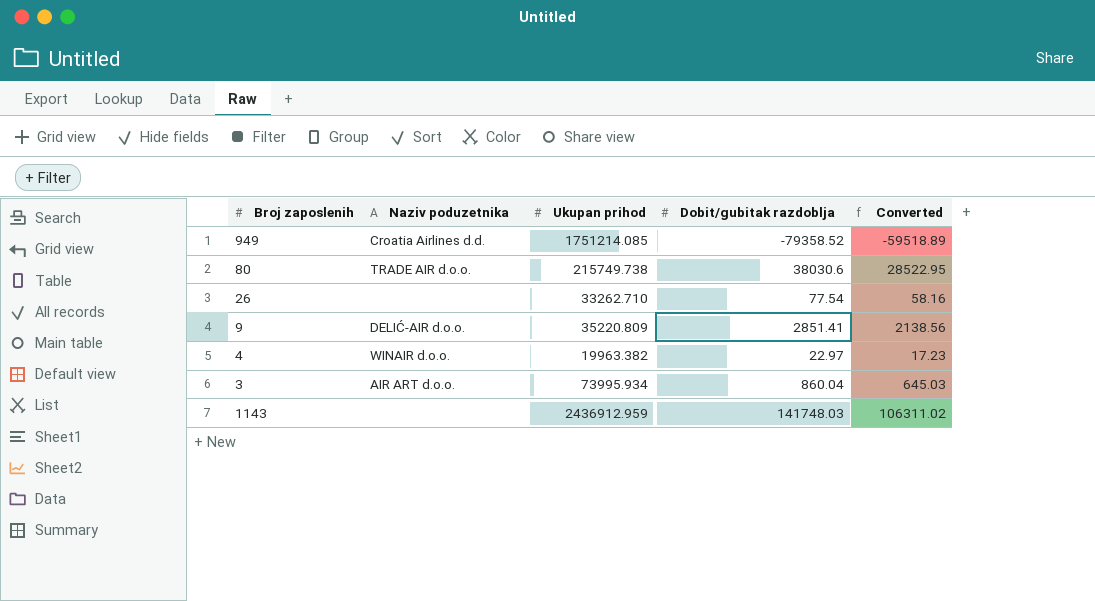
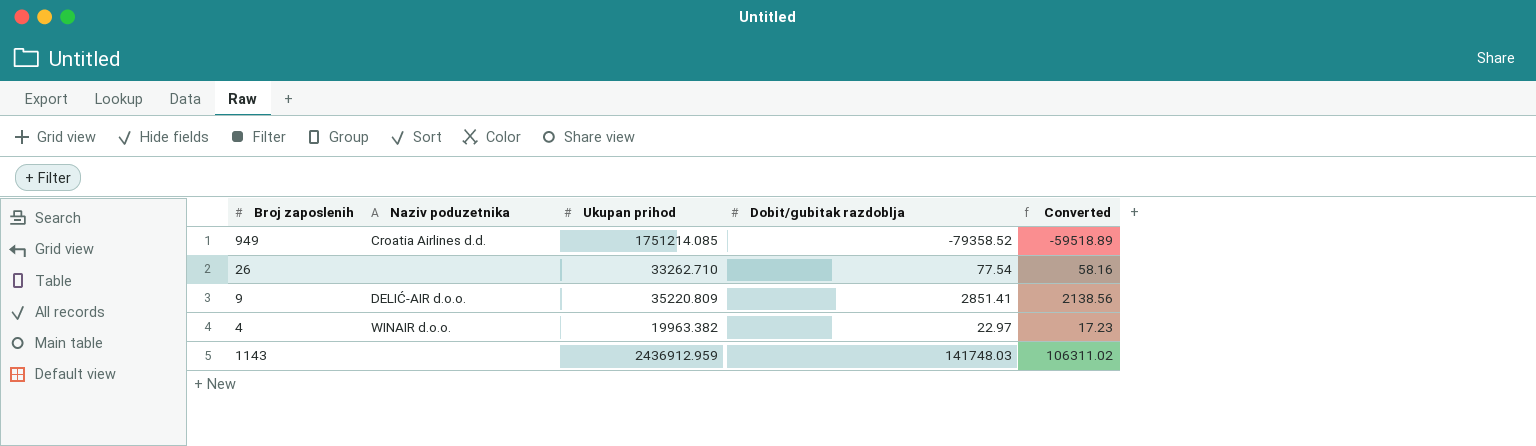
row 80: TRADE AIR d.o.o. | 215749.738 | 38030.6 | 28522.95 -> none
row 3: AIR ART d.o.o. | 73995.934 | 860.04 | 645.03 -> none

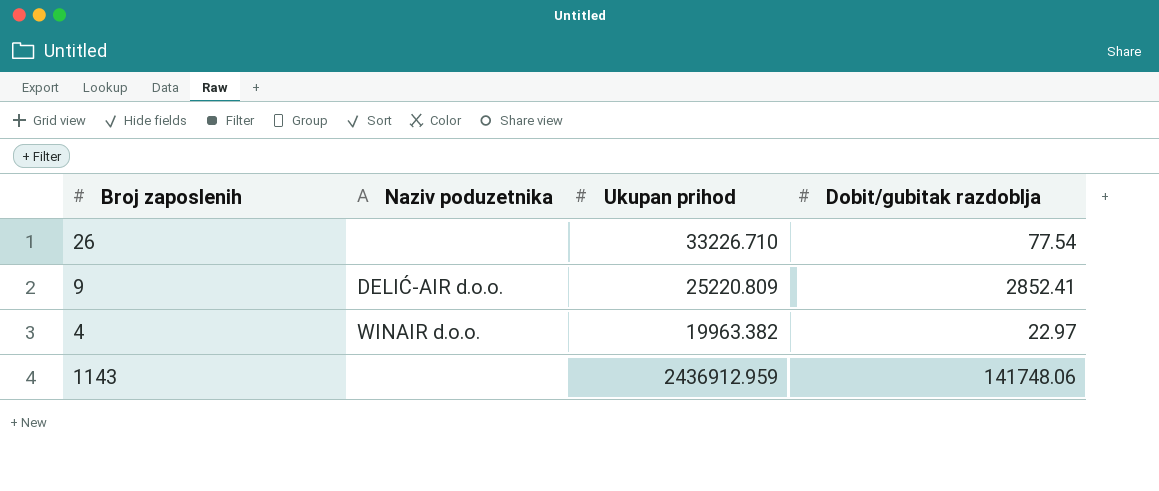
column Converted | formula: [Dobit/gubitak razdoblja] * 0.75 -> none
row 949: Croatia Airlines d.d. | 1751214.085 | -79358.52 | -59518.89 -> none
26 | Ukupan prihod: 33262.710 -> 33226.710
9 | Ukupan prihod: 35220.809 -> 25220.809
9 | Dobit/gubitak razdoblja: 2851.41 -> 2852.41
1143 | Dobit/gubitak razdoblja: 141748.03 -> 141748.06

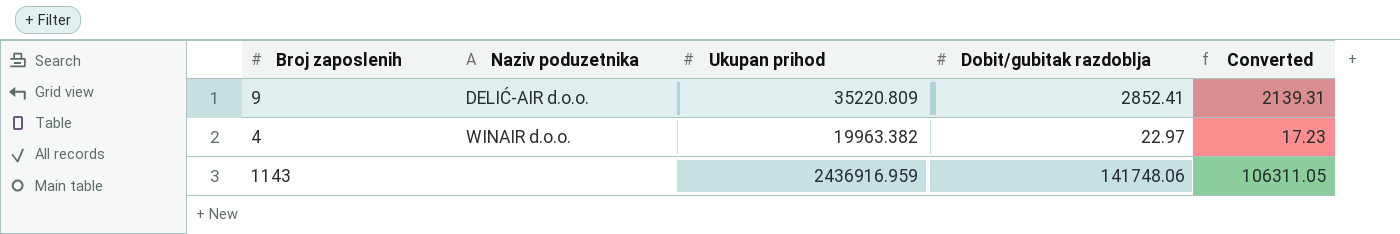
column Converted | formula: none -> [Dobit/gubitak razdoblja] * 0.75
row 26: none | 33226.710 | 77.54 -> none
9 | Ukupan prihod: 25220.809 -> 35220.809
1143 | Ukupan prihod: 2436912.959 -> 2436916.959

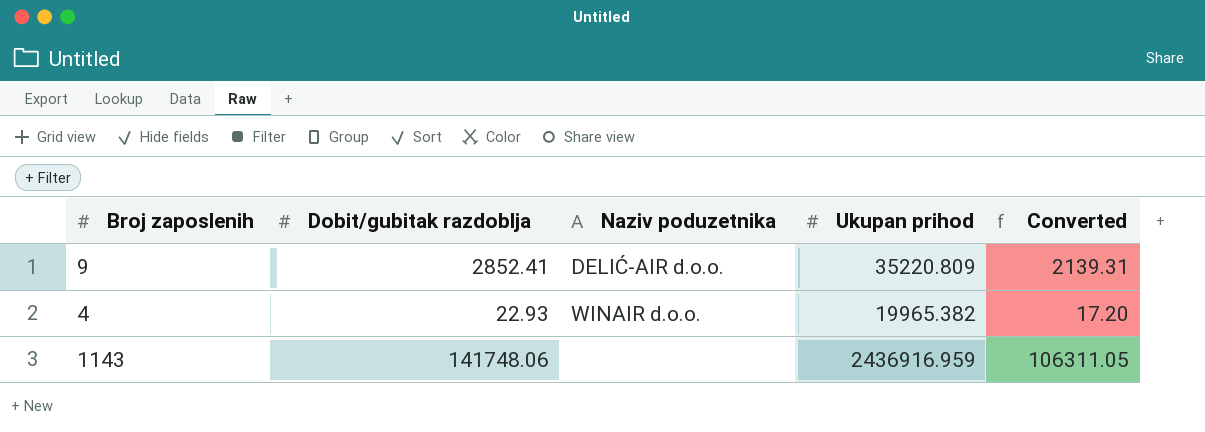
column Dobit/gubitak razdoblja | position: 4 -> 2
4 | Dobit/gubitak razdoblja: 22.97 -> 22.93
4 | Ukupan prihod: 19963.382 -> 19965.382
4 | Converted: 17.23 -> 17.20

